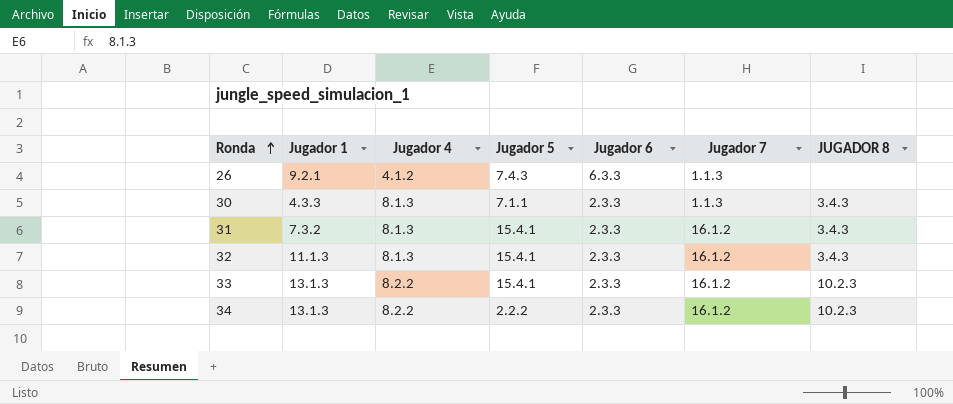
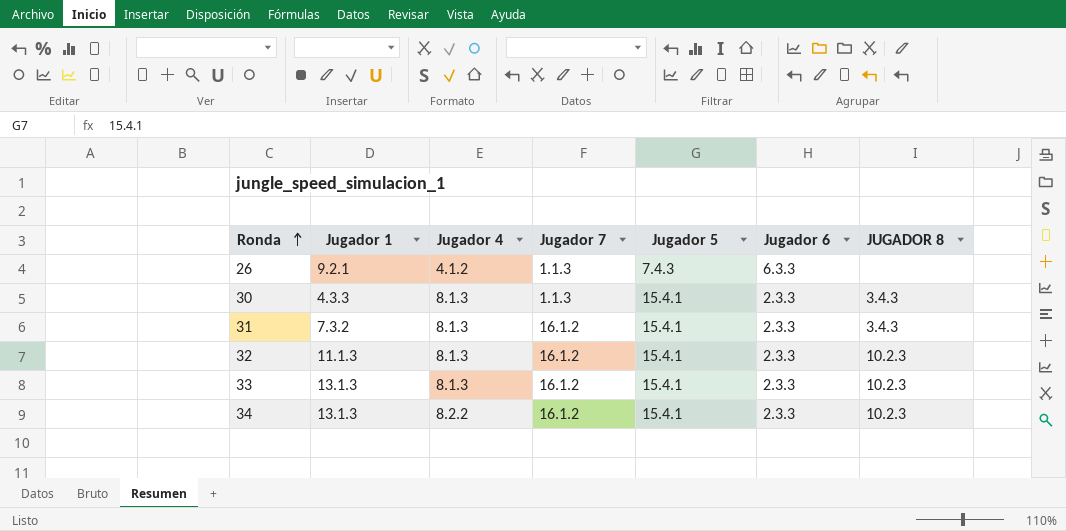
column Jugador 7 | position: 6 -> 4
30 | Jugador 5: 7.1.1 -> 15.4.1
32 | JUGADOR 8: 3.4.3 -> 10.2.3
33 | Jugador 4: 8.2.2 -> 8.1.3
34 | Jugador 5: 2.2.2 -> 15.4.1

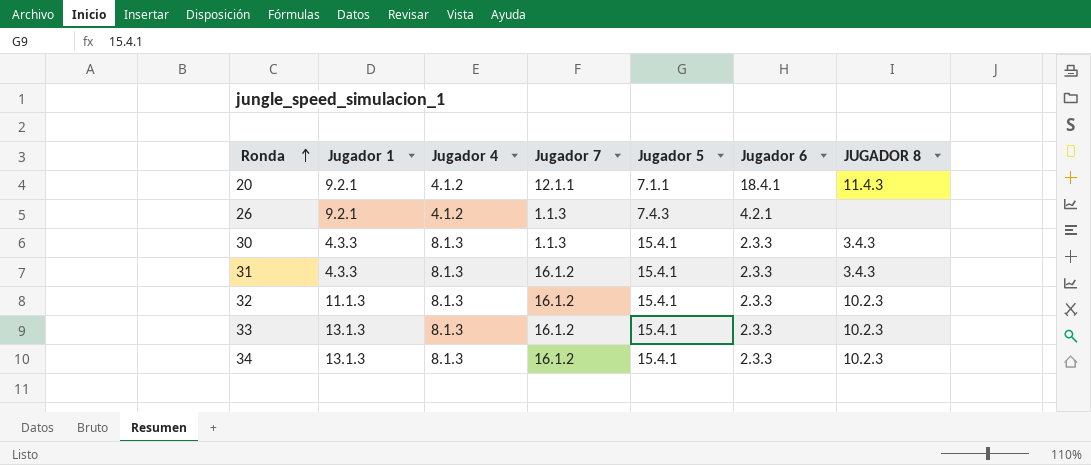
row 20: none -> 9.2.1 | 4.1.2 | 12.1.1 | 7.1.1 | 18.4.1 | 11.4.3
26 | Jugador 6: 6.3.3 -> 4.2.1
31 | Jugador 1: 7.3.2 -> 4.3.3
34 | Jugador 4: 8.2.2 -> 8.1.3

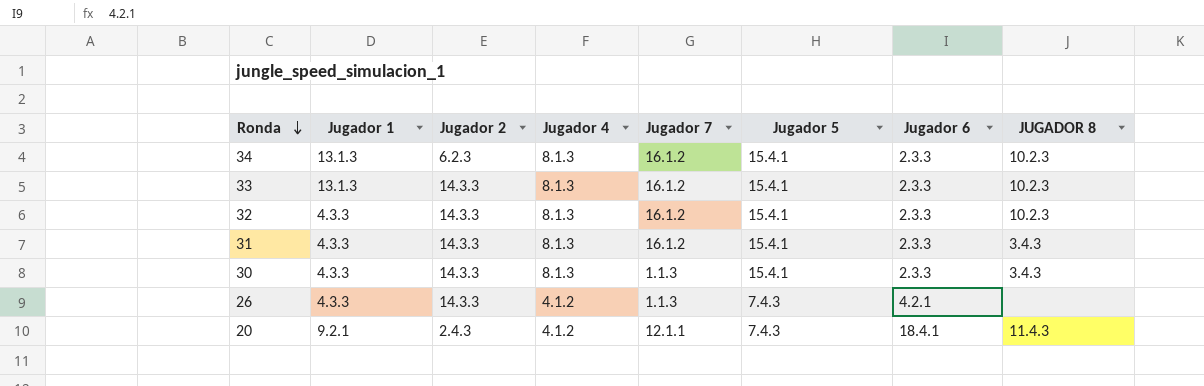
row order: Ronda ascending -> Ronda descending
column Jugador 2 | position: none -> 3
32 | Jugador 1: 11.1.3 -> 4.3.3
26 | Jugador 1: 9.2.1 -> 4.3.3
20 | Jugador 5: 7.1.1 -> 7.4.3

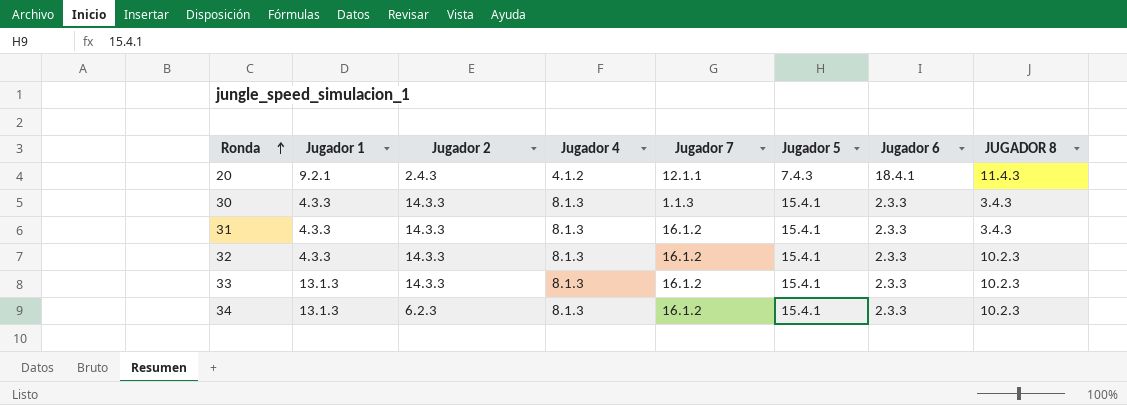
row order: Ronda descending -> Ronda ascending
row 26: 4.3.3 | 14.3.3 | 4.1.2 | 1.1.3 | 7.4.3 | 4.2.1 | none -> none

